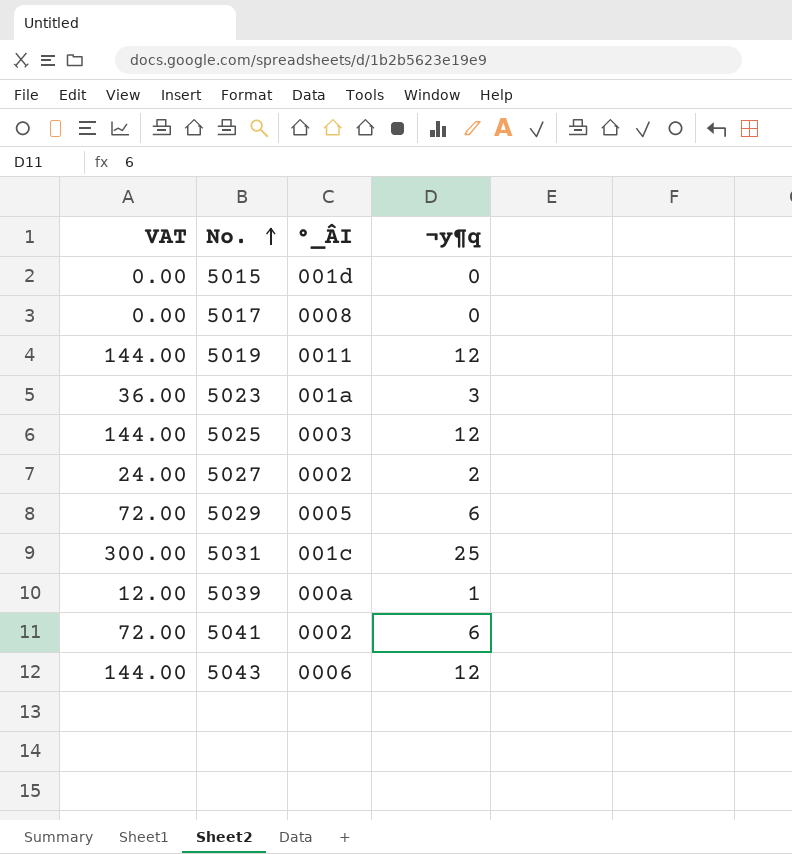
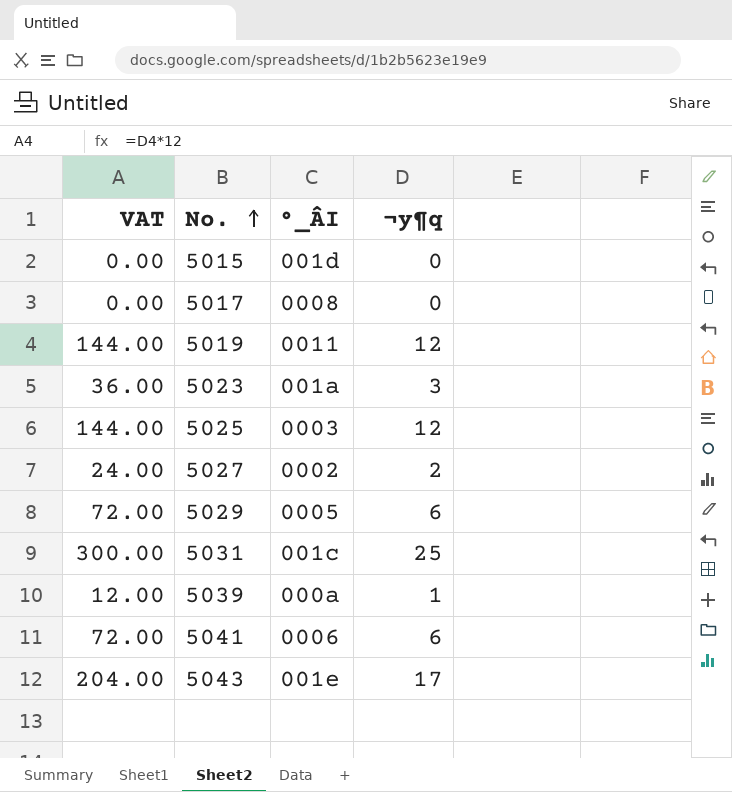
5041 | °_ÂI: 0002 -> 0006
5043 | VAT: 144.00 -> 204.00
5043 | °_ÂI: 0006 -> 001e
5043 | ¬y¶q: 12 -> 17

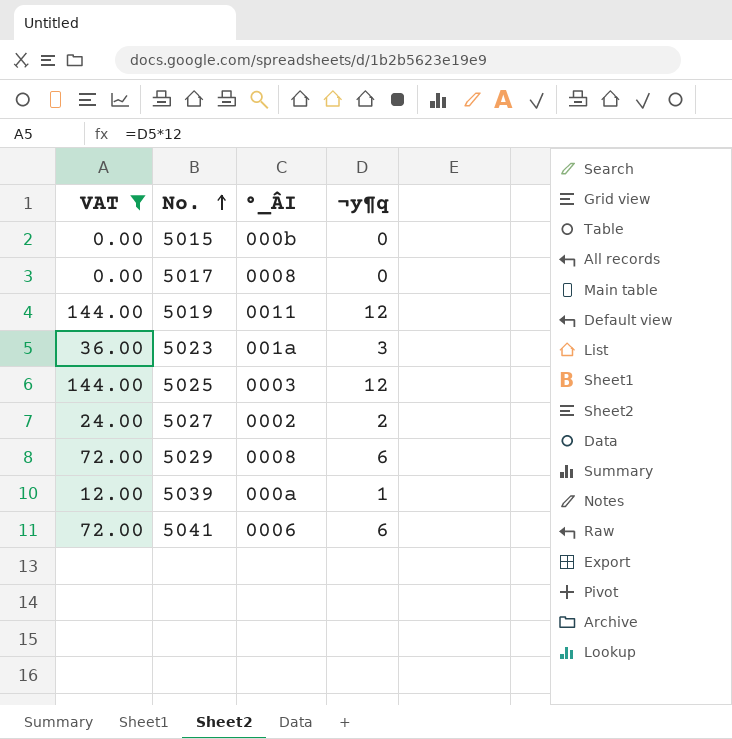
filter: none -> VAT <= 144.00
5015 | °_ÂI: 001d -> 000b
5029 | °_ÂI: 0005 -> 0008

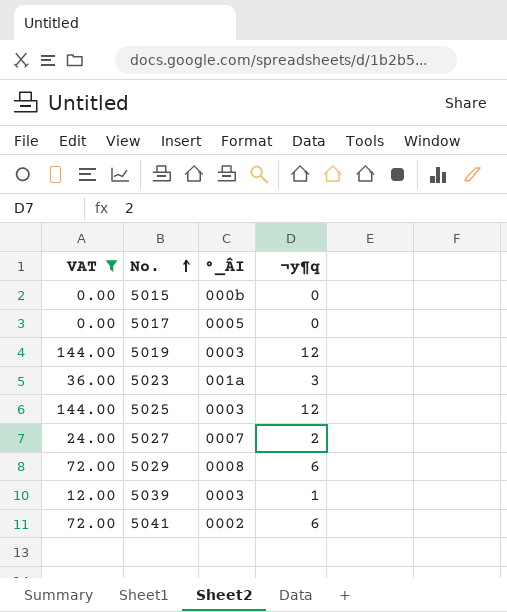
5017 | °_ÂI: 0008 -> 0005
5019 | °_ÂI: 0011 -> 0003
5027 | °_ÂI: 0002 -> 0007
5039 | °_ÂI: 000a -> 0003
5041 | °_ÂI: 0006 -> 0002

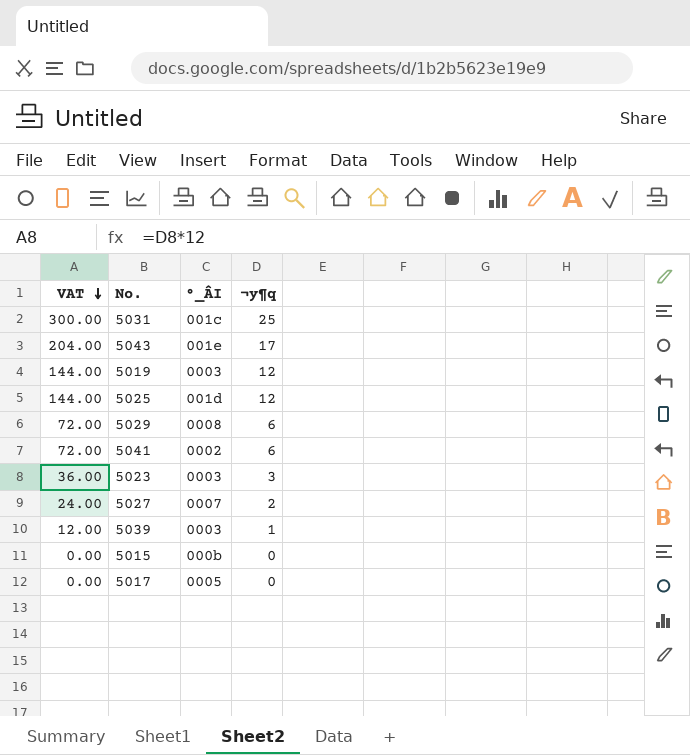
filter: VAT <= 144.00 -> none
row order: No. ascending -> VAT descending
5025 | °_ÂI: 0003 -> 001d
5023 | °_ÂI: 001a -> 0003

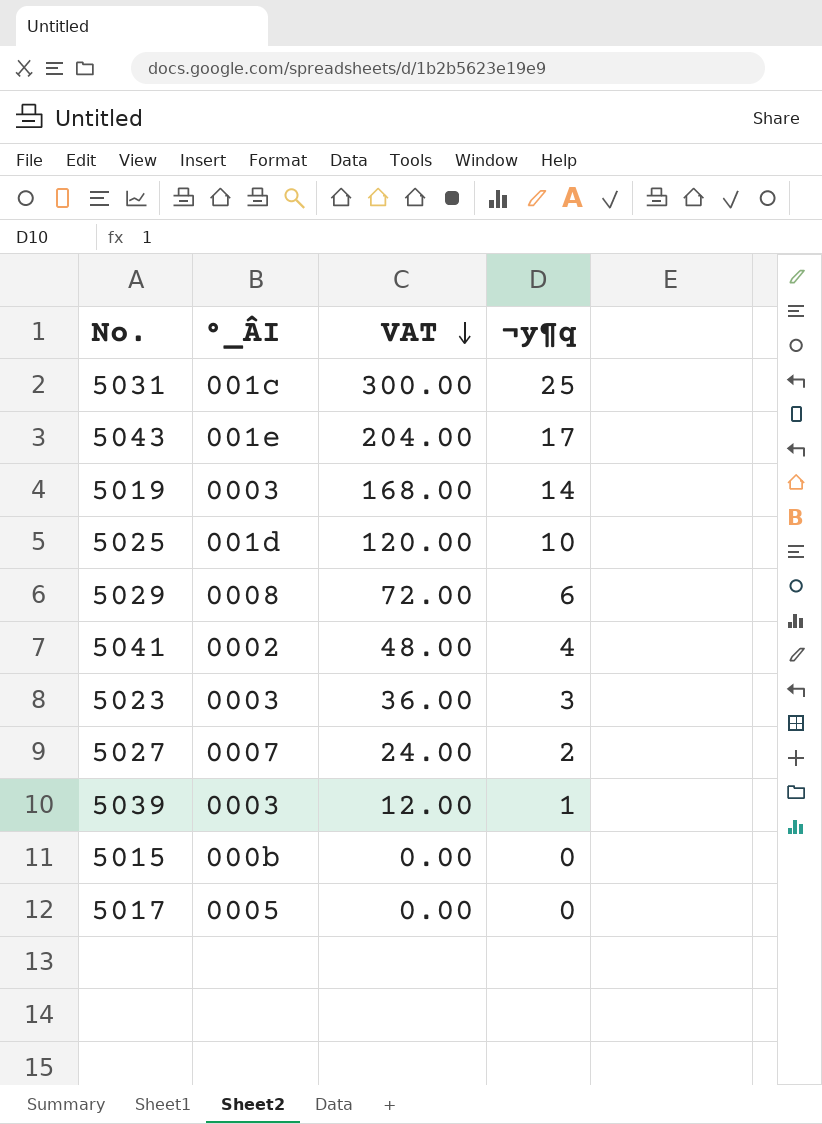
column VAT | position: 1 -> 3
5019 | VAT: 144.00 -> 168.00
5019 | ¬y¶q: 12 -> 14
5025 | VAT: 144.00 -> 120.00
5025 | ¬y¶q: 12 -> 10
5041 | VAT: 72.00 -> 48.00
5041 | ¬y¶q: 6 -> 4

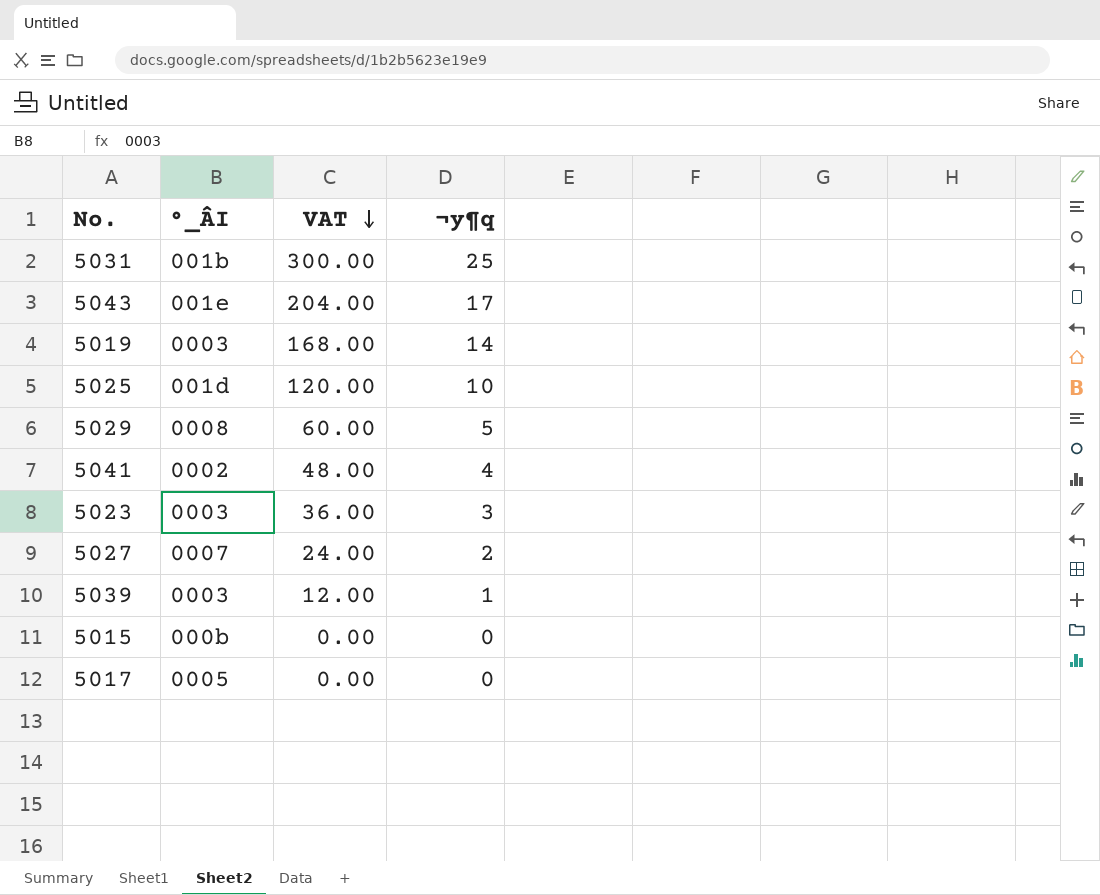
5031 | °_ÂI: 001c -> 001b
5029 | VAT: 72.00 -> 60.00
5029 | ¬y¶q: 6 -> 5

